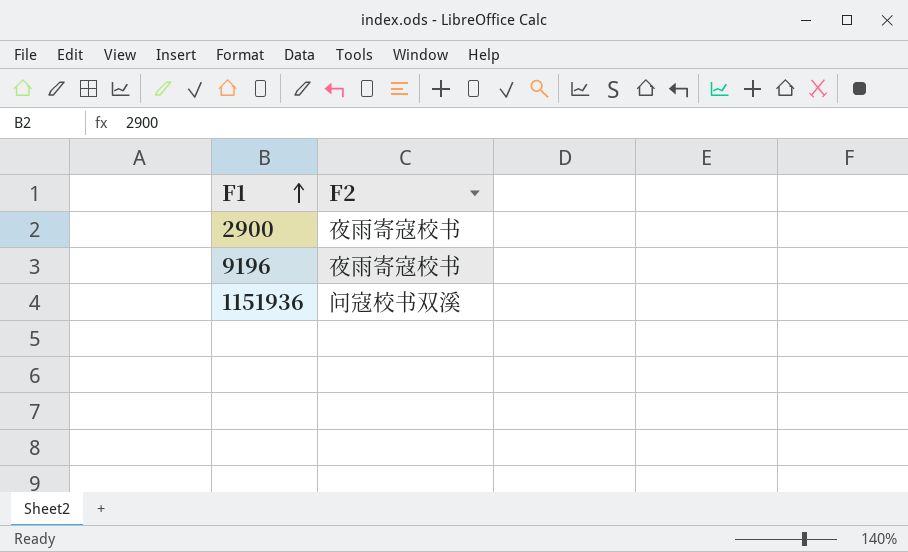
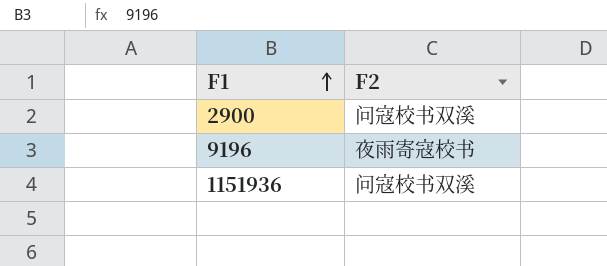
2900 | F2: 夜雨寄寇校书 -> 问寇校书双溪

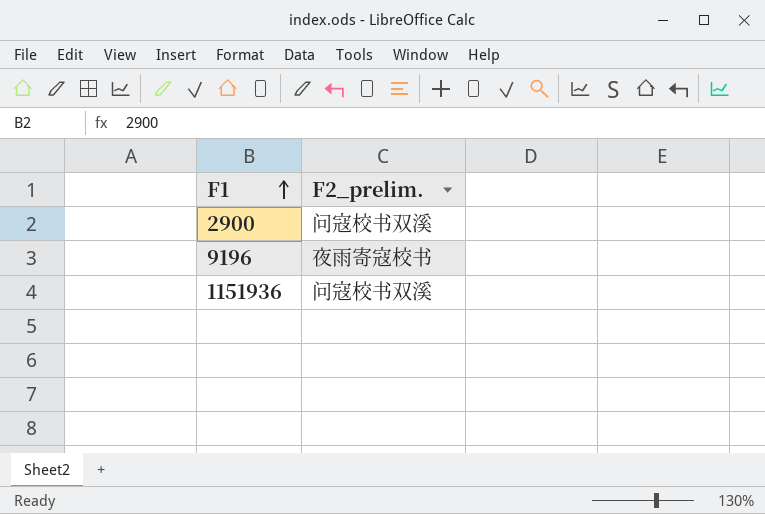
column name: F2 -> F2_prelim.

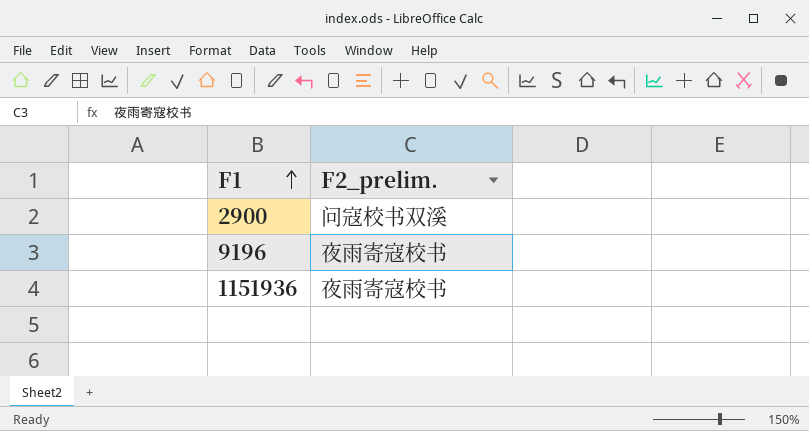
1151936 | F2_prelim.: 问寇校书双溪 -> 夜雨寄寇校书

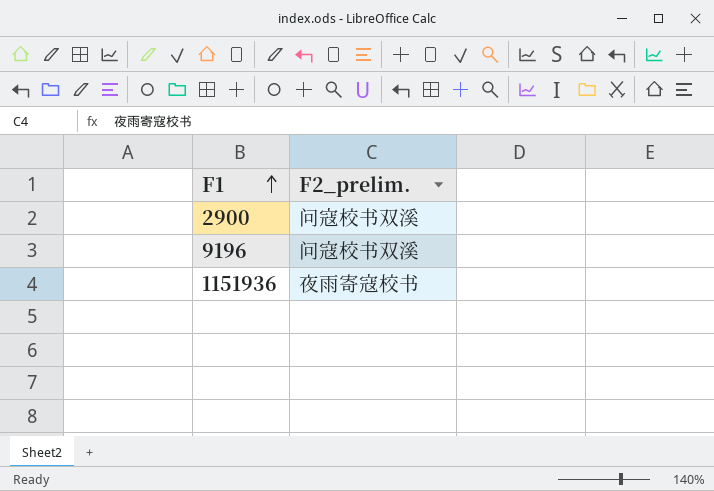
9196 | F2_prelim.: 夜雨寄寇校书 -> 问寇校书双溪

